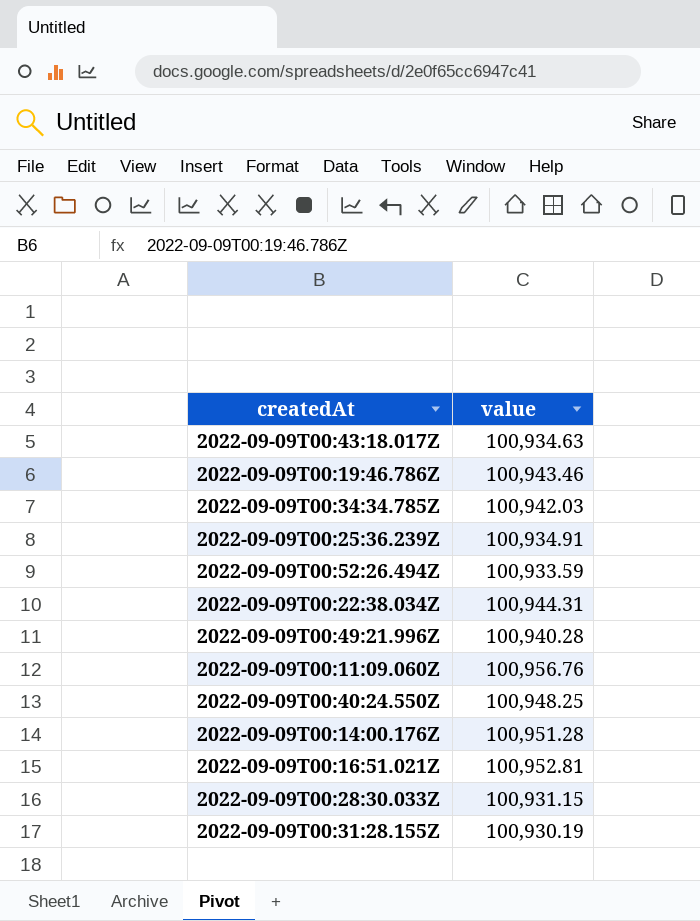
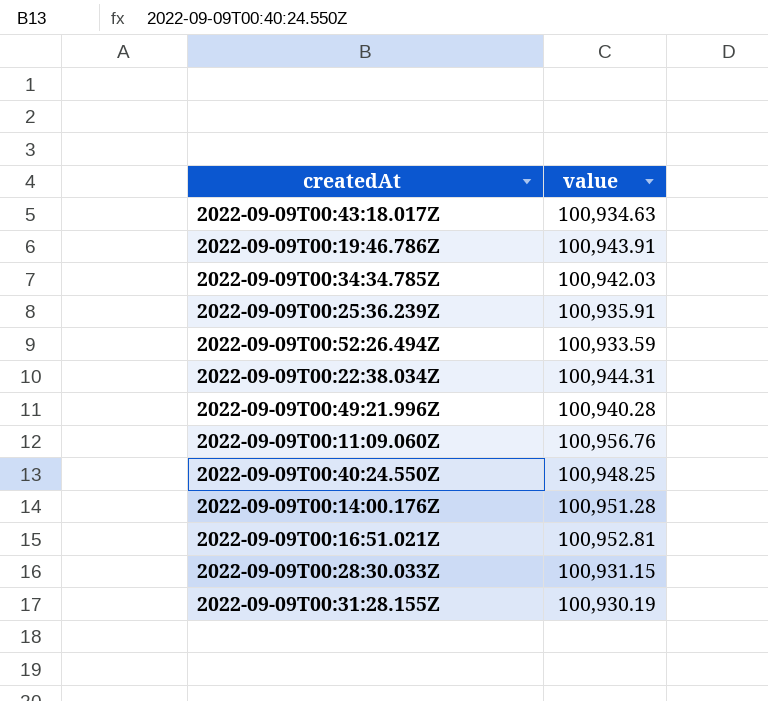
2022-09-09T00:19:46.786Z | value: 100,943.46 -> 100,943.91
2022-09-09T00:25:36.239Z | value: 100,934.91 -> 100,935.91

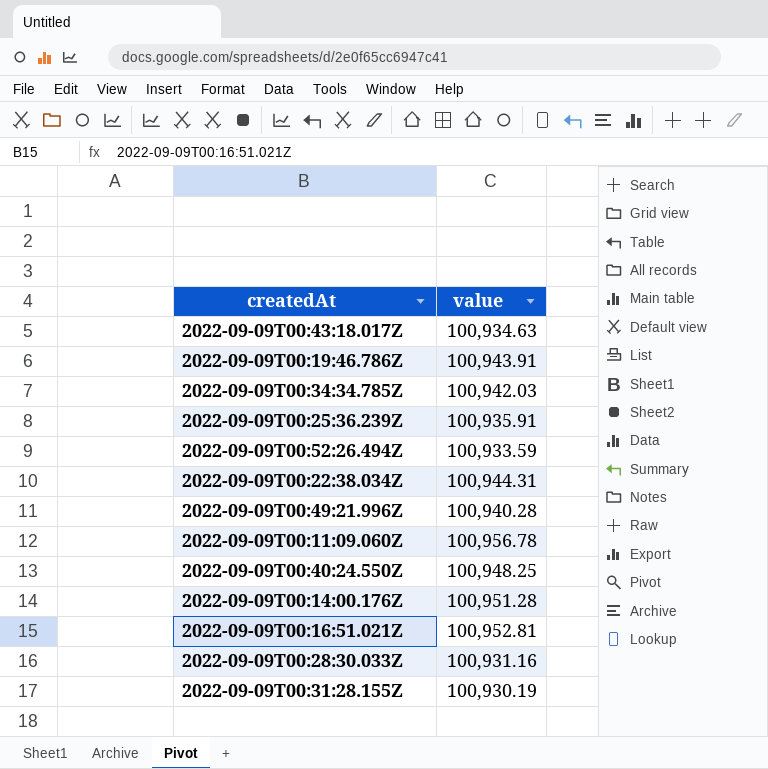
2022-09-09T00:11:09.060Z | value: 100,956.76 -> 100,956.78
2022-09-09T00:28:30.033Z | value: 100,931.15 -> 100,931.16

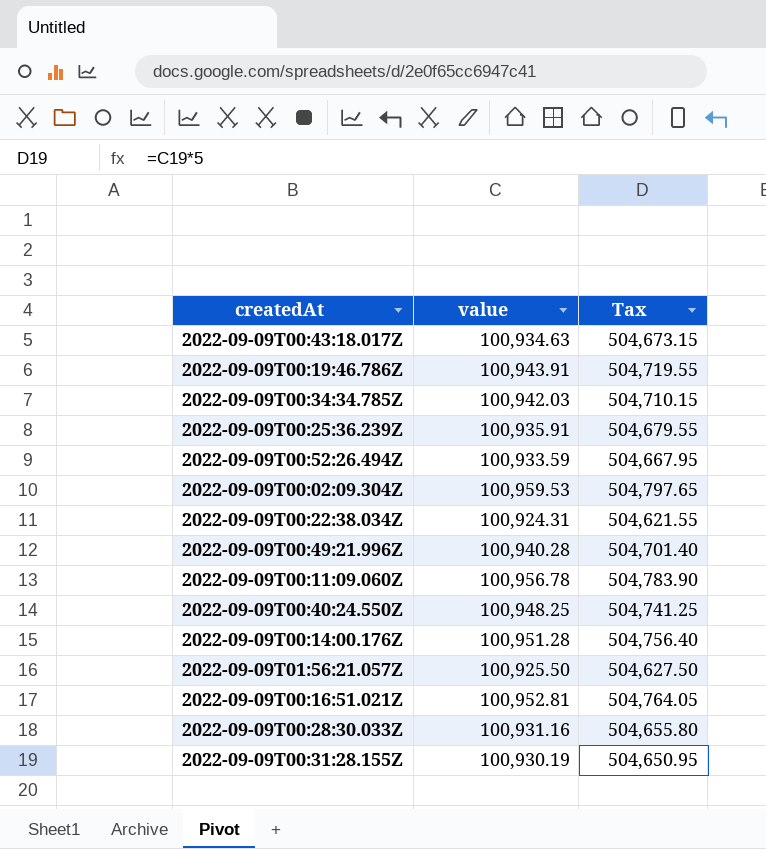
column Tax | formula: none -> [value] * 5
row 2022-09-09T00:02:09.304Z: none -> 100,959.53 | 504,797.65
2022-09-09T00:22:38.034Z | value: 100,944.31 -> 100,924.31
row 2022-09-09T01:56:21.057Z: none -> 100,925.50 | 504,627.50

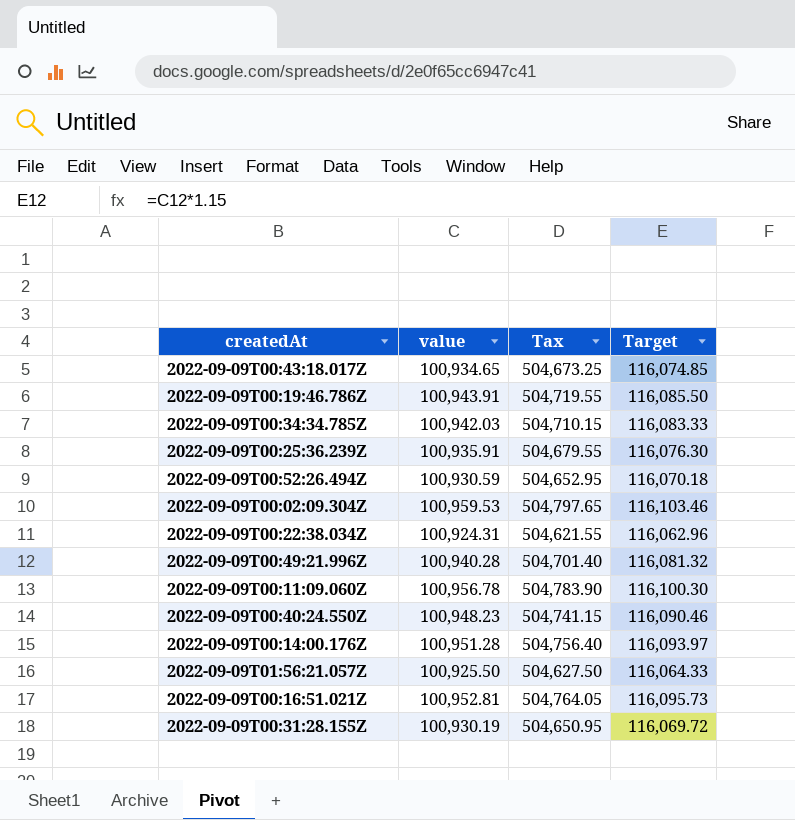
column Target | formula: none -> [value] * 1.15
row 2022-09-09T00:28:30.033Z: 100,931.16 | 504,655.80 -> none
2022-09-09T00:43:18.017Z | value: 100,934.63 -> 100,934.65
2022-09-09T00:43:18.017Z | Tax: 504,673.15 -> 504,673.25
2022-09-09T00:52:26.494Z | value: 100,933.59 -> 100,930.59
2022-09-09T00:52:26.494Z | Tax: 504,667.95 -> 504,652.95
2022-09-09T00:40:24.550Z | value: 100,948.25 -> 100,948.23
2022-09-09T00:40:24.550Z | Tax: 504,741.25 -> 504,741.15

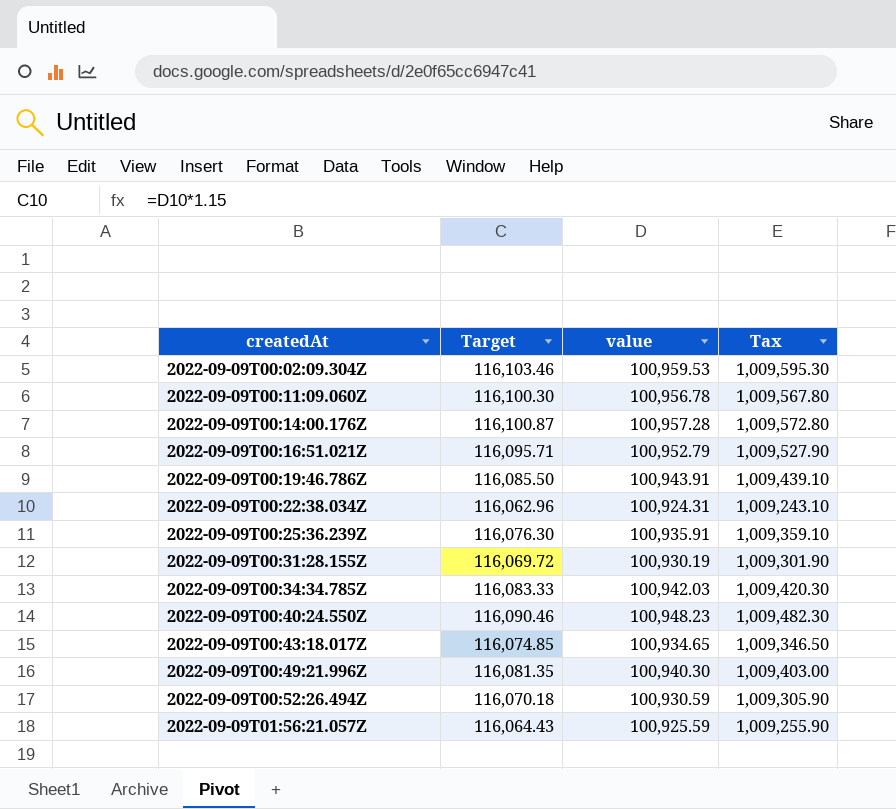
row order: none -> createdAt ascending
column Target | position: 4 -> 2
column Tax | formula: [value] * 5 -> [value] * 10
2022-09-09T00:14:00.176Z | Target: 116,093.97 -> 116,100.87
2022-09-09T00:14:00.176Z | value: 100,951.28 -> 100,957.28
2022-09-09T00:16:51.021Z | Target: 116,095.73 -> 116,095.71
2022-09-09T00:16:51.021Z | value: 100,952.81 -> 100,952.79
2022-09-09T00:49:21.996Z | Target: 116,081.32 -> 116,081.35
2022-09-09T00:49:21.996Z | value: 100,940.28 -> 100,940.30
2022-09-09T01:56:21.057Z | Target: 116,064.33 -> 116,064.43
2022-09-09T01:56:21.057Z | value: 100,925.50 -> 100,925.59

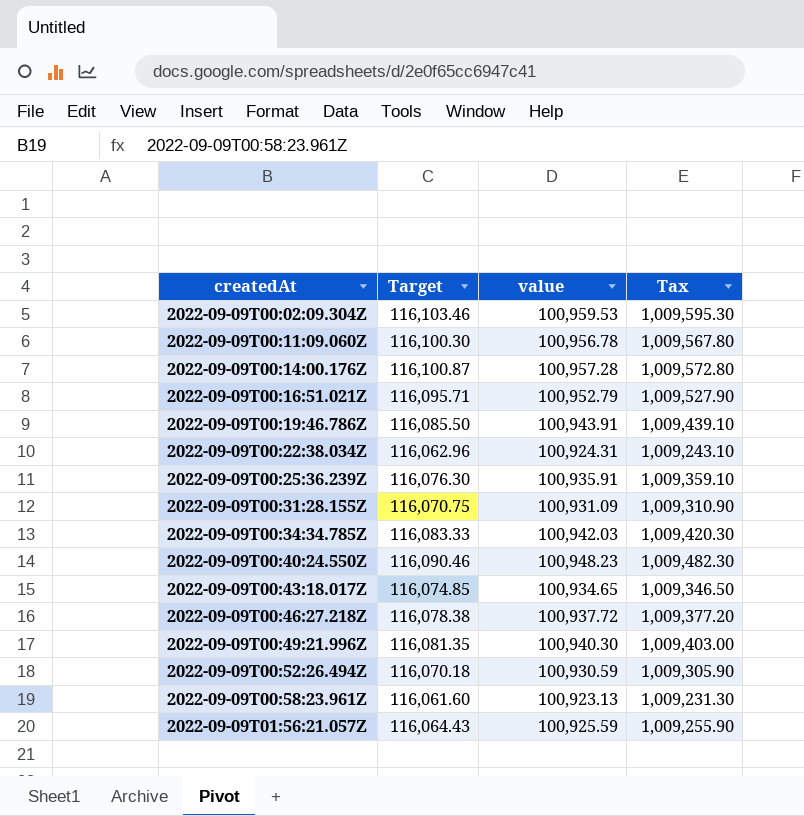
2022-09-09T00:31:28.155Z | Target: 116,069.72 -> 116,070.75
2022-09-09T00:31:28.155Z | value: 100,930.19 -> 100,931.09
2022-09-09T00:31:28.155Z | Tax: 1,009,301.90 -> 1,009,310.90
row 2022-09-09T00:46:27.218Z: none -> 116,078.38 | 100,937.72 | 1,009,377.20
row 2022-09-09T00:58:23.961Z: none -> 116,061.60 | 100,923.13 | 1,009,231.30

